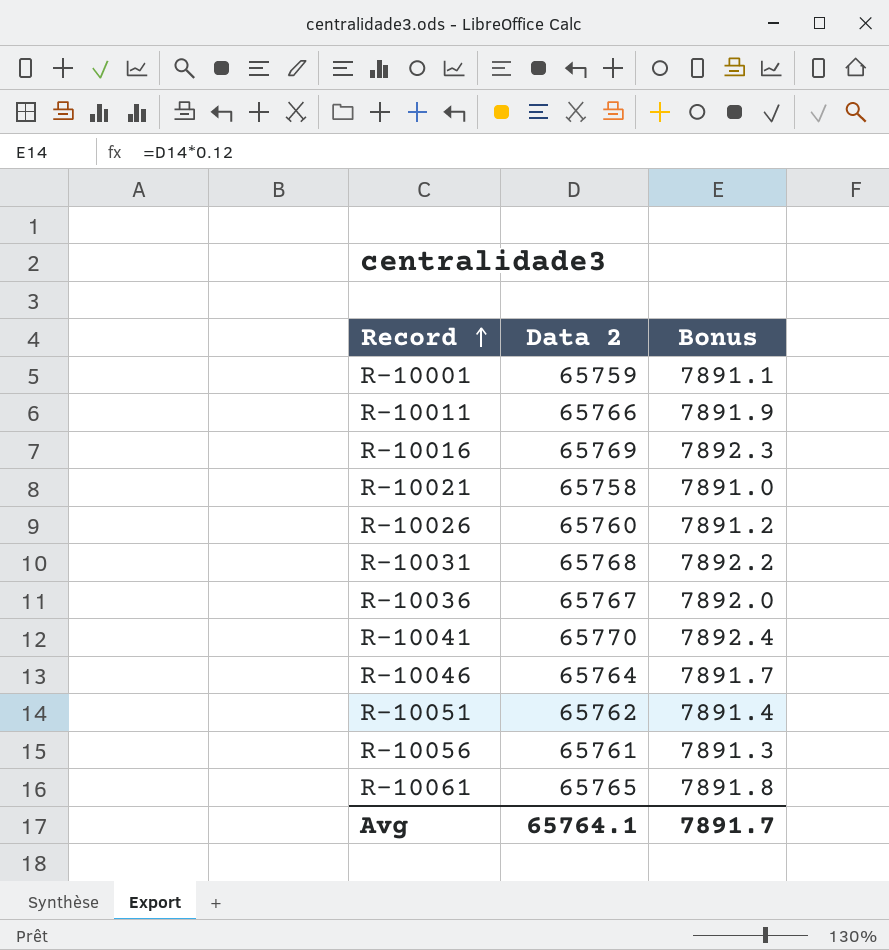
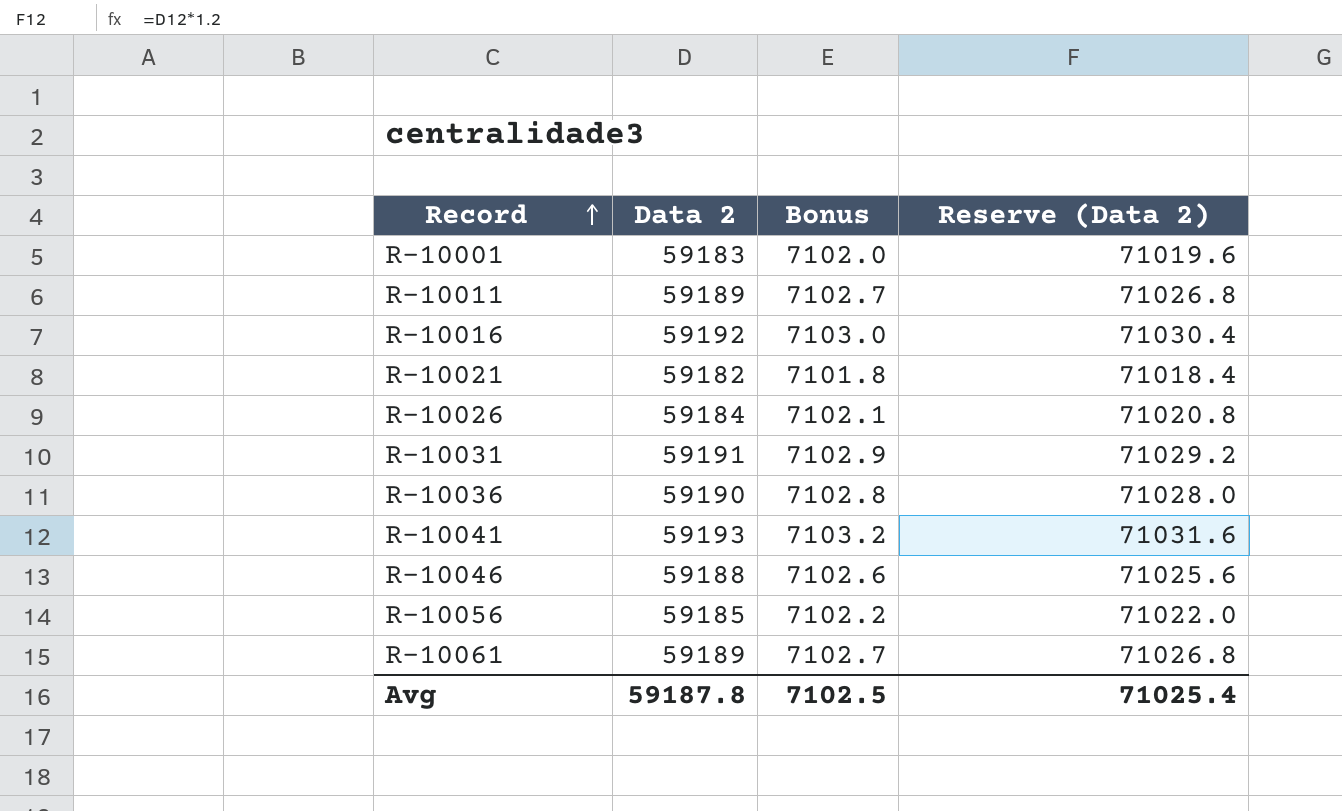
column Reserve (Data 2) | formula: none -> [Data 2] * 1.2
row R-10051: 65762 | 7891.4 -> none
R-10001 | Data 2: 65759 -> 59183
R-10001 | Bonus: 7891.1 -> 7102.0
R-10011 | Data 2: 65766 -> 59189
R-10011 | Bonus: 7891.9 -> 7102.7
R-10016 | Data 2: 65769 -> 59192
R-10016 | Bonus: 7892.3 -> 7103.0
R-10021 | Data 2: 65758 -> 59182
R-10021 | Bonus: 7891.0 -> 7101.8
R-10026 | Data 2: 65760 -> 59184
R-10026 | Bonus: 7891.2 -> 7102.1
R-10031 | Data 2: 65768 -> 59191
R-10031 | Bonus: 7892.2 -> 7102.9
R-10036 | Data 2: 65767 -> 59190
R-10036 | Bonus: 7892.0 -> 7102.8
R-10041 | Data 2: 65770 -> 59193
R-10041 | Bonus: 7892.4 -> 7103.2
R-10046 | Data 2: 65764 -> 59188
R-10046 | Bonus: 7891.7 -> 7102.6
R-10056 | Data 2: 65761 -> 59185
R-10056 | Bonus: 7891.3 -> 7102.2
R-10061 | Data 2: 65765 -> 59189
R-10061 | Bonus: 7891.8 -> 7102.7
Avg | Data 2: 65764.1 -> 59187.8
Avg | Bonus: 7891.7 -> 7102.5

